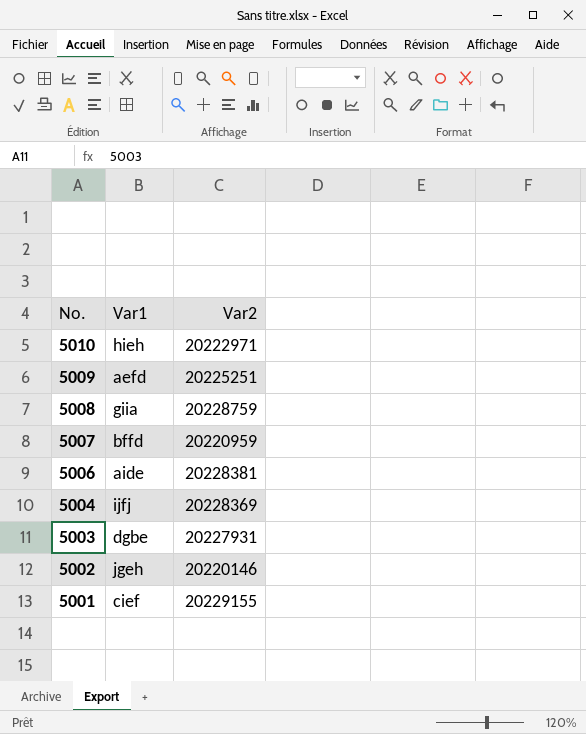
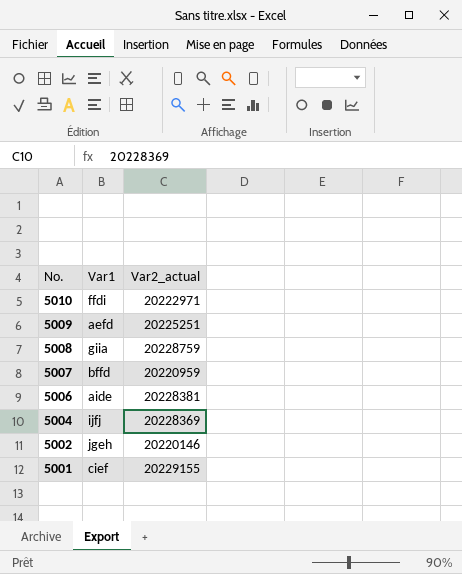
column name: Var2 -> Var2_actual
row 5003: dgbe | 20227931 -> none
5010 | Var1: hieh -> ffdi

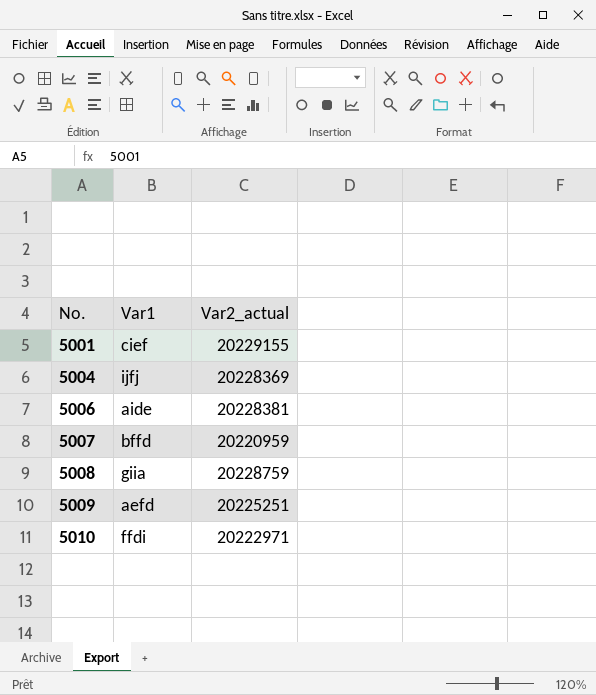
row order: No. descending -> No. ascending
row 5002: jgeh | 20220146 -> none

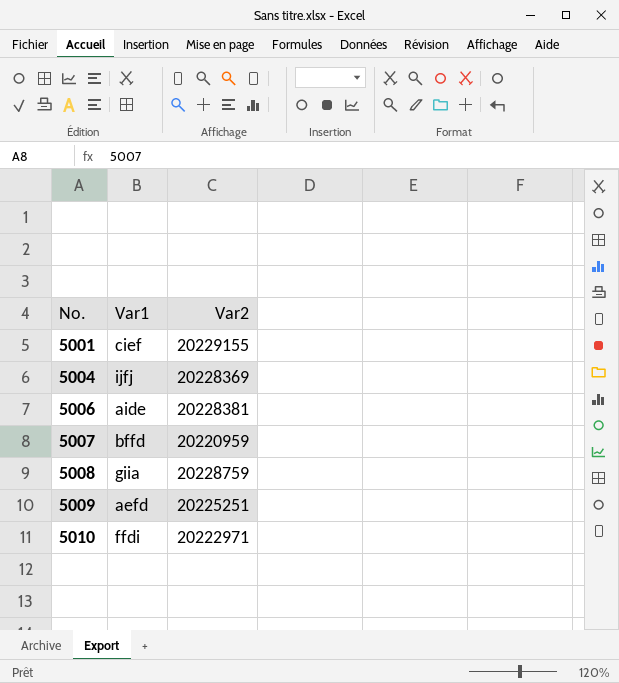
column name: Var2_actual -> Var2

